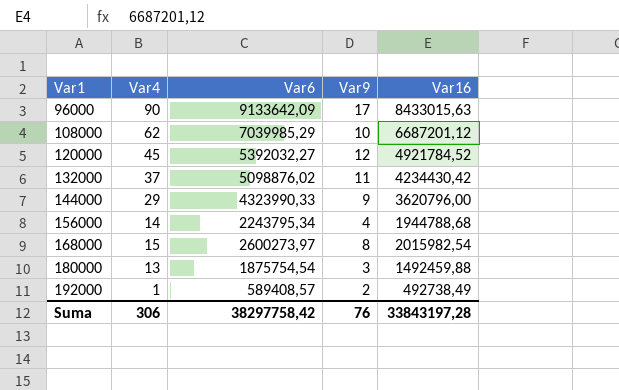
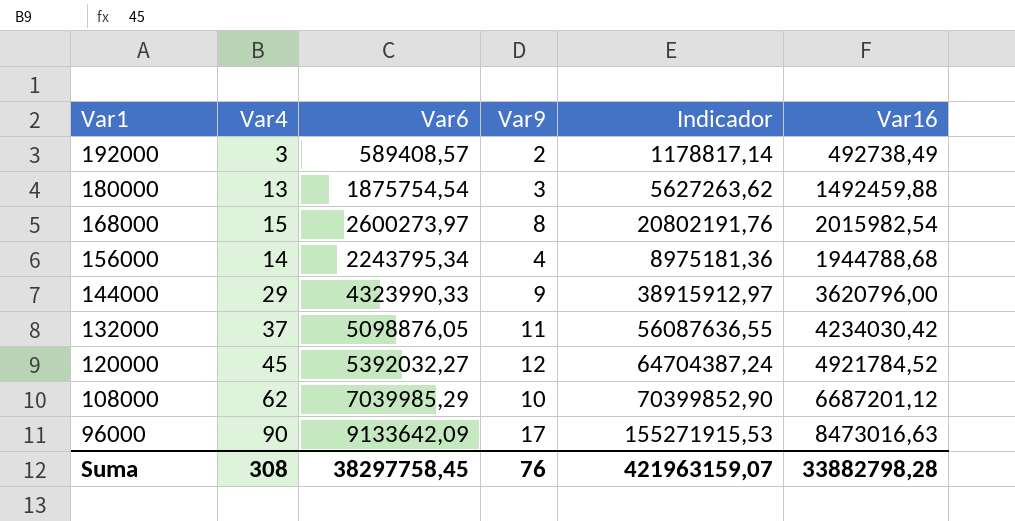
row order: Var1 ascending -> Var1 descending
column Indicador | formula: none -> [Var6] * [Var9]
192000 | Var4: 1 -> 3
132000 | Var6: 5098876,02 -> 5098876,05
132000 | Var16: 4234430,42 -> 4234030,42
96000 | Var16: 8433015,63 -> 8473016,63
Suma | Var4: 306 -> 308
Suma | Var6: 38297758,42 -> 38297758,45
Suma | Var16: 33843197,28 -> 33882798,28

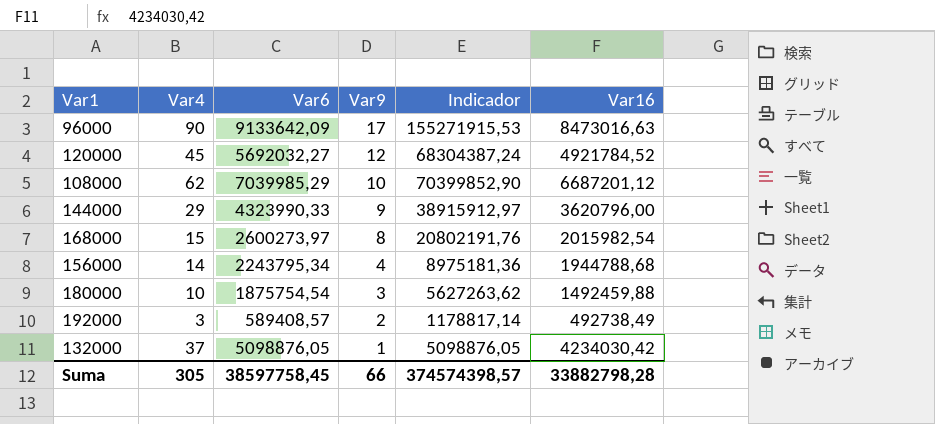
row order: Var1 descending -> Var9 descending
120000 | Var6: 5392032,27 -> 5692032,27
120000 | Indicador: 64704387,24 -> 68304387,24
180000 | Var4: 13 -> 10
132000 | Var9: 11 -> 1
132000 | Indicador: 56087636,55 -> 5098876,05
Suma | Var4: 308 -> 305
Suma | Var6: 38297758,45 -> 38597758,45
Suma | Var9: 76 -> 66
Suma | Indicador: 421963159,07 -> 374574398,57

